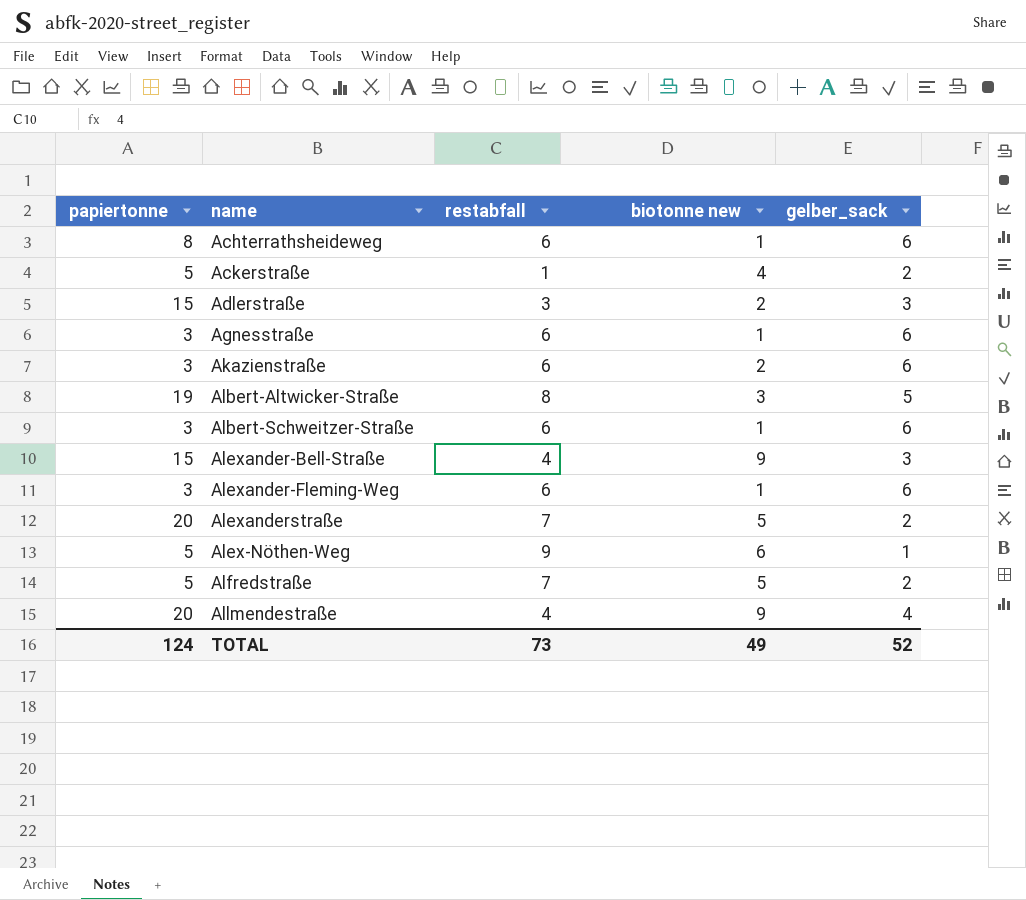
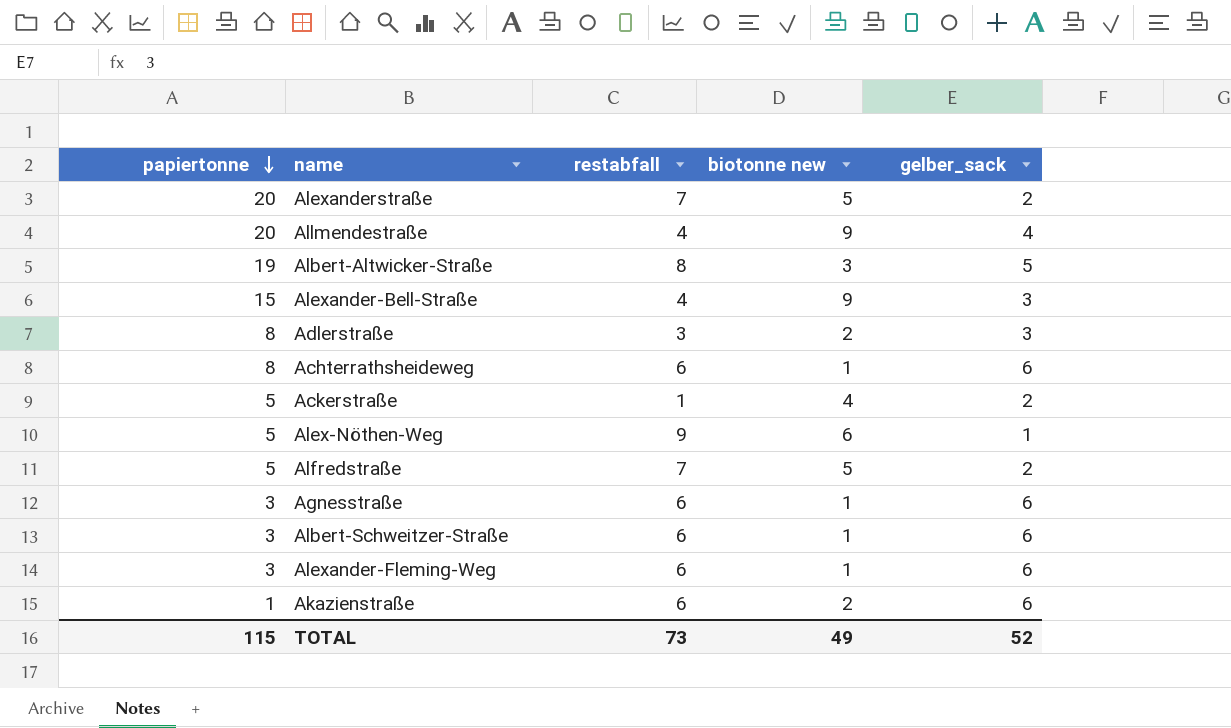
row order: none -> papiertonne descending
Adlerstraße | papiertonne: 15 -> 8
Akazienstraße | papiertonne: 3 -> 1
TOTAL | papiertonne: 124 -> 115

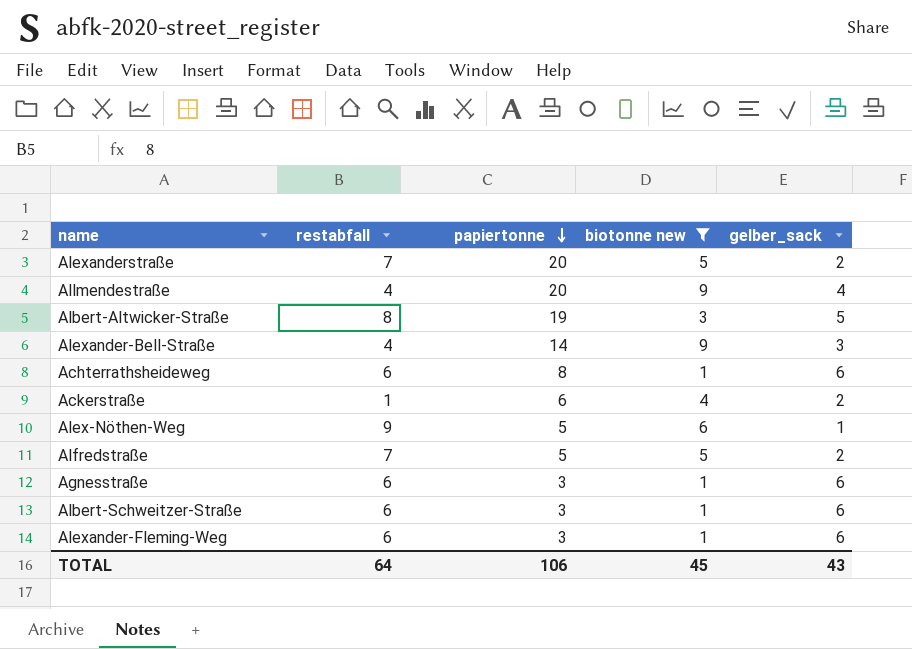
filter: none -> biotonne new != 2
column papiertonne | position: 1 -> 3
Alexander-Bell-Straße | papiertonne: 15 -> 14
Ackerstraße | papiertonne: 5 -> 6
TOTAL | restabfall: 73 -> 64
TOTAL | papiertonne: 115 -> 106
TOTAL | biotonne new: 49 -> 45
TOTAL | gelber_sack: 52 -> 43

